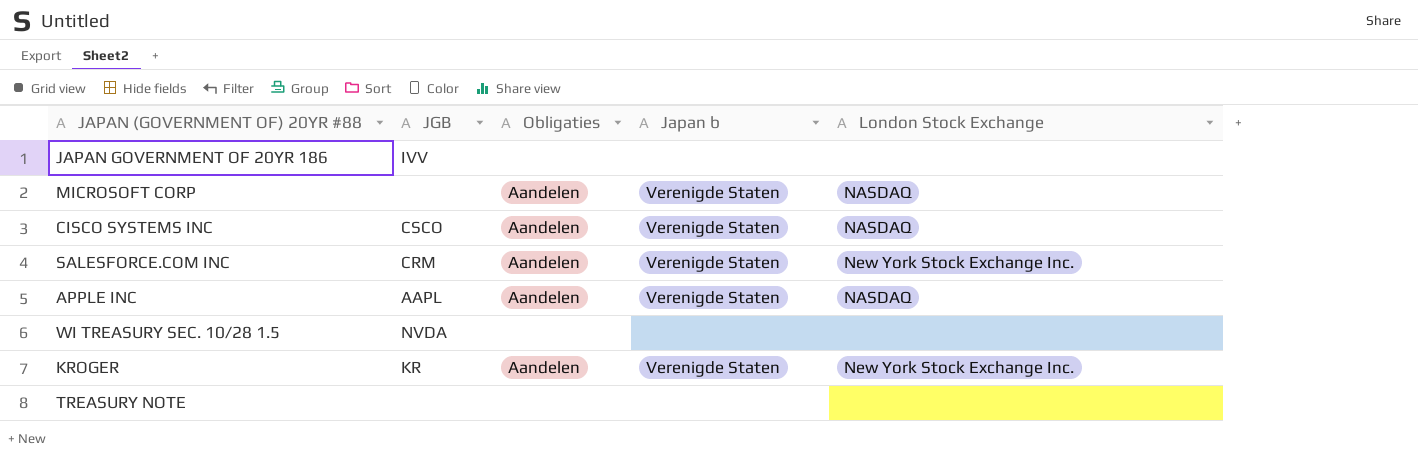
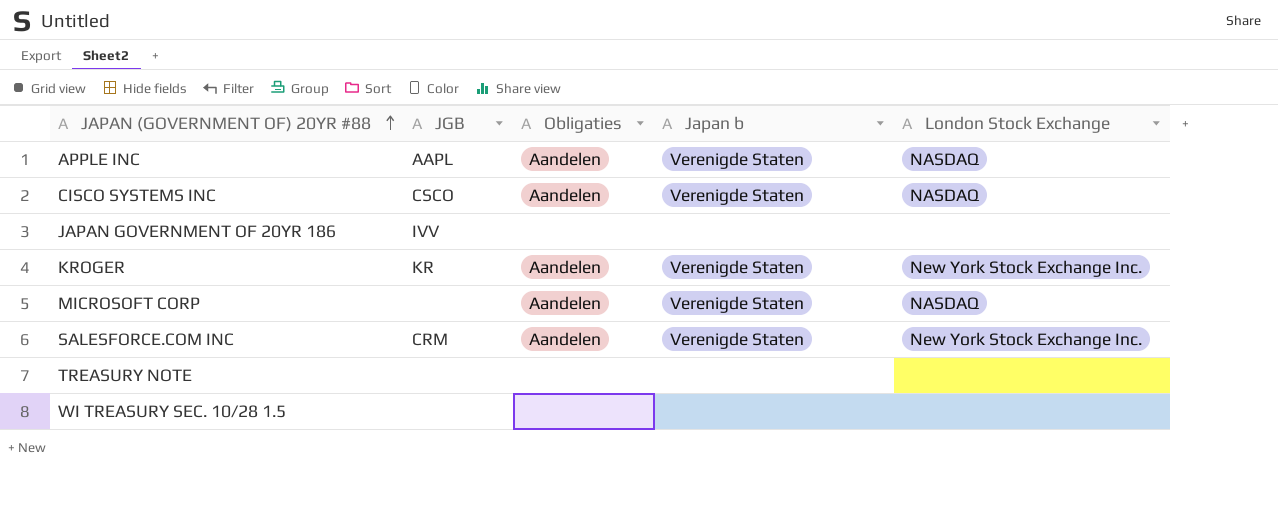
row order: none -> JAPAN (GOVERNMENT OF) 20YR #88 ascending
WI TREASURY SEC. 10/28 1.5 | JGB: NVDA -> none

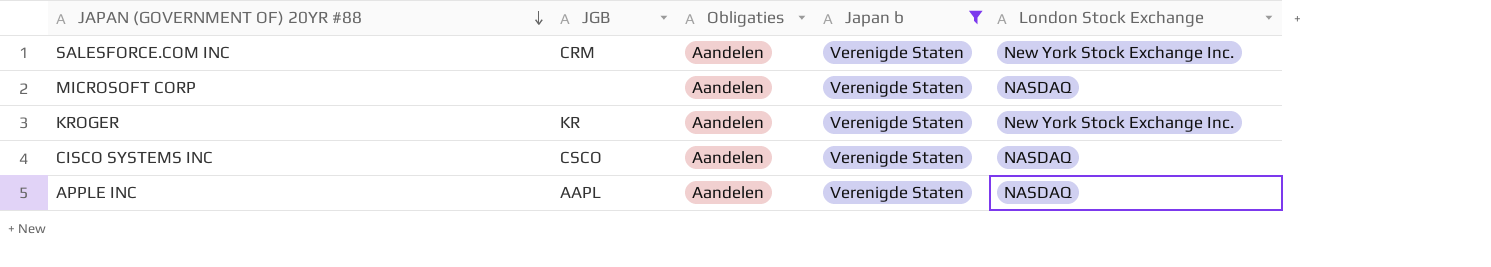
filter: none -> Japan b = Verenigde Staten
row order: JAPAN (GOVERNMENT OF) 20YR #88 ascending -> JAPAN (GOVERNMENT OF) 20YR #88 descending

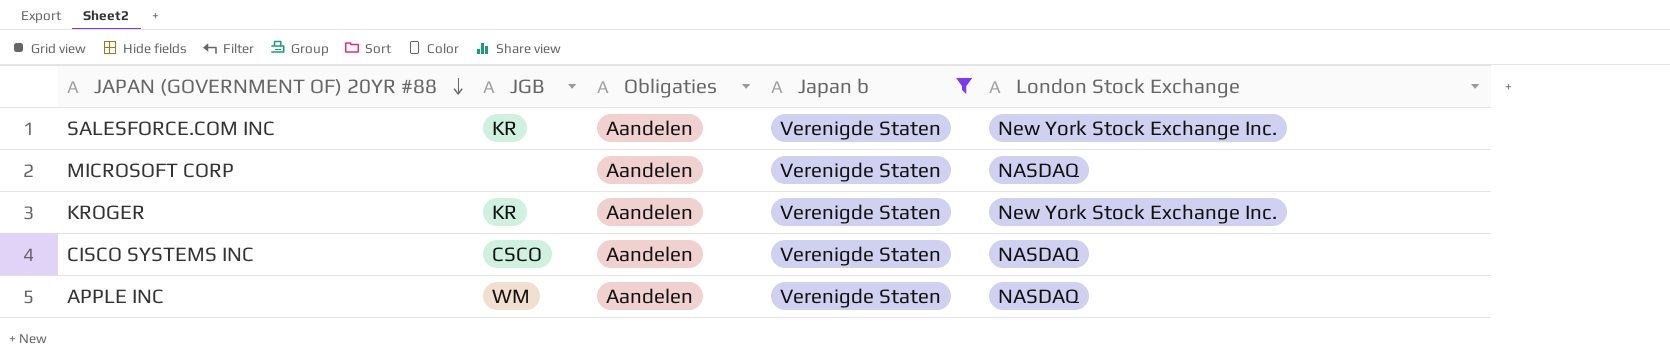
SALESFORCE.COM INC | JGB: CRM -> KR
APPLE INC | JGB: AAPL -> WM

